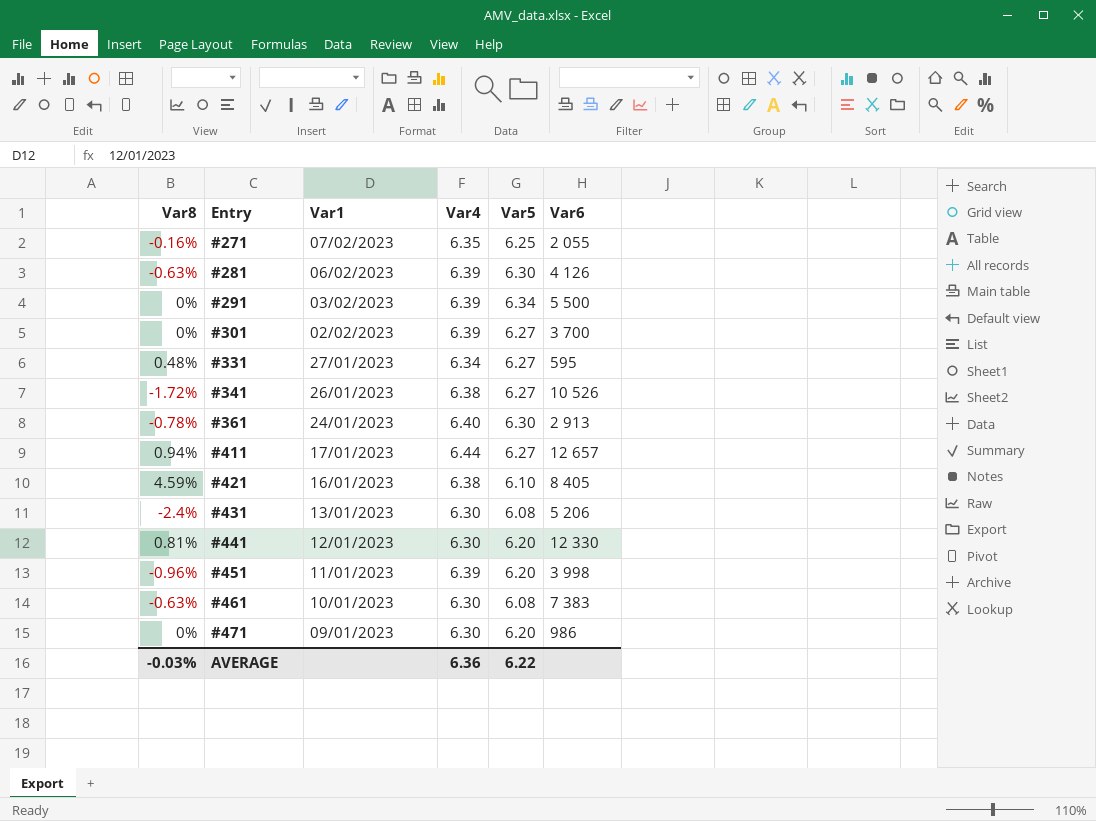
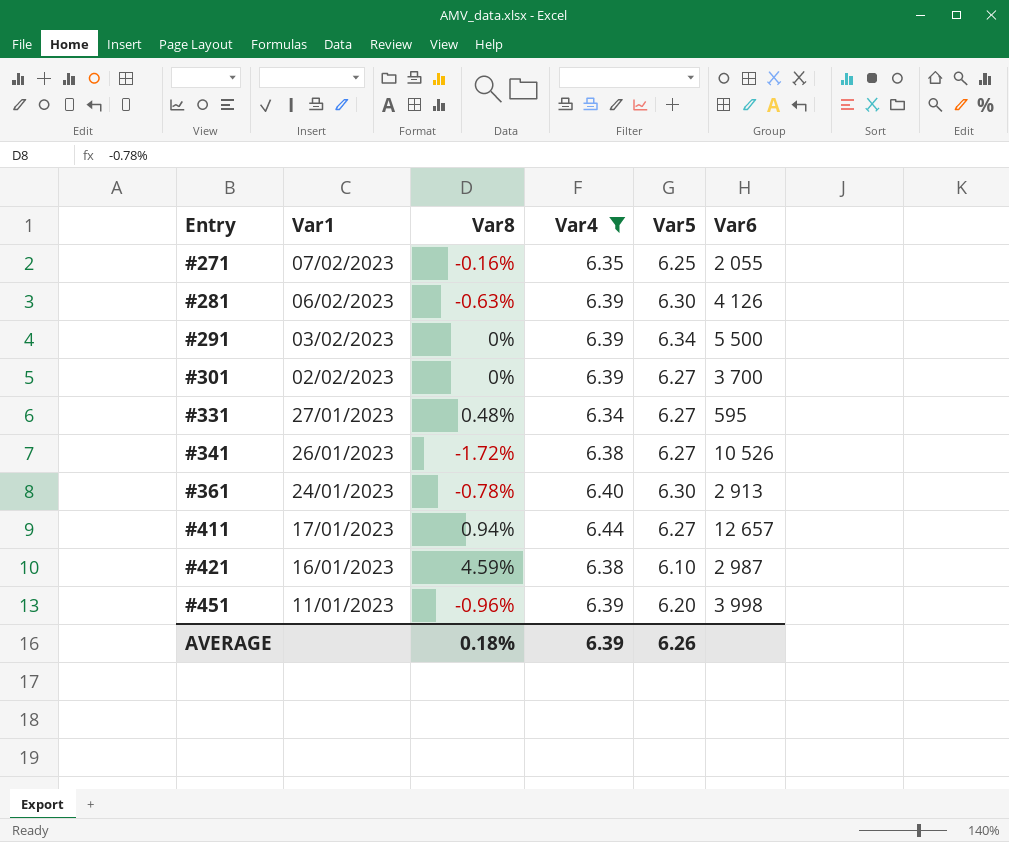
filter: none -> Var4 != 6.30
column Var8 | position: 1 -> 3
#421 | Var6: 8 405 -> 2 987
AVERAGE | Var8: -0.03% -> 0.18%
AVERAGE | Var4: 6.36 -> 6.39
AVERAGE | Var5: 6.22 -> 6.26

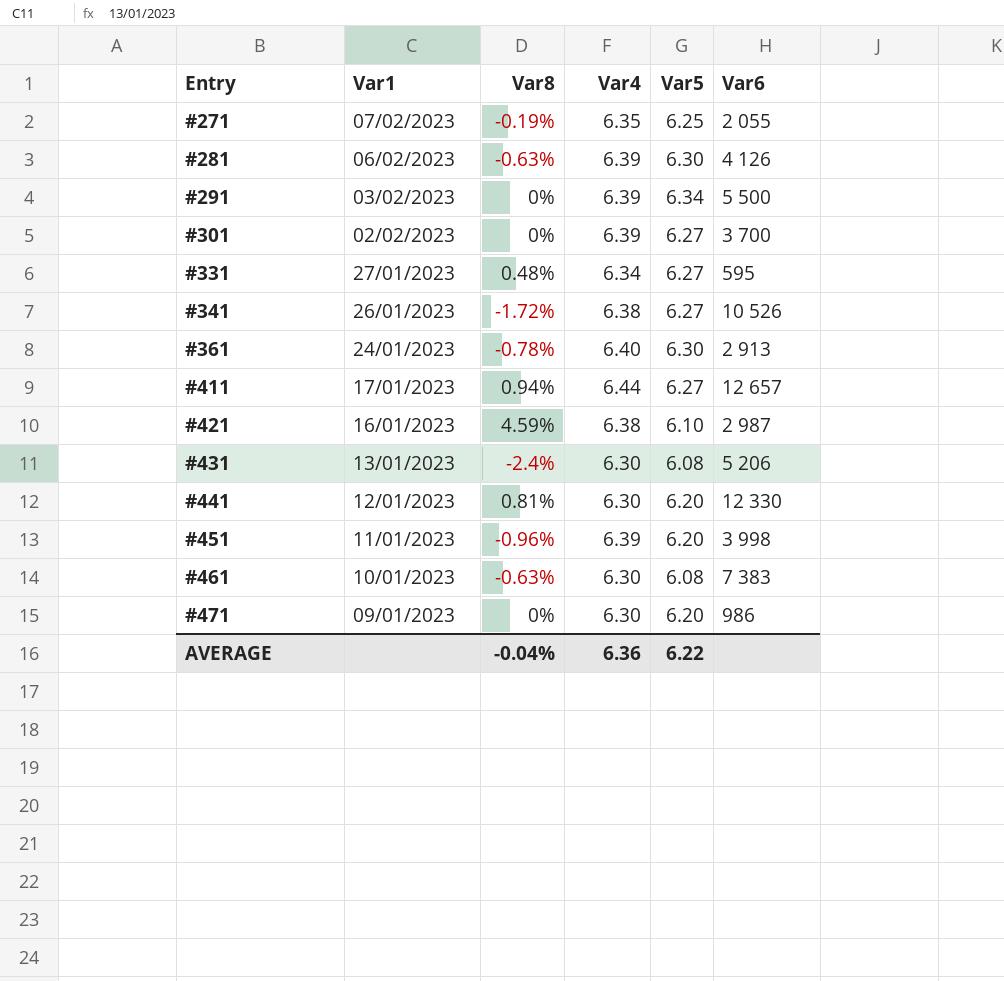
filter: Var4 != 6.30 -> none
#271 | Var8: -0.16% -> -0.19%
AVERAGE | Var8: 0.18% -> -0.04%
AVERAGE | Var4: 6.39 -> 6.36
AVERAGE | Var5: 6.26 -> 6.22

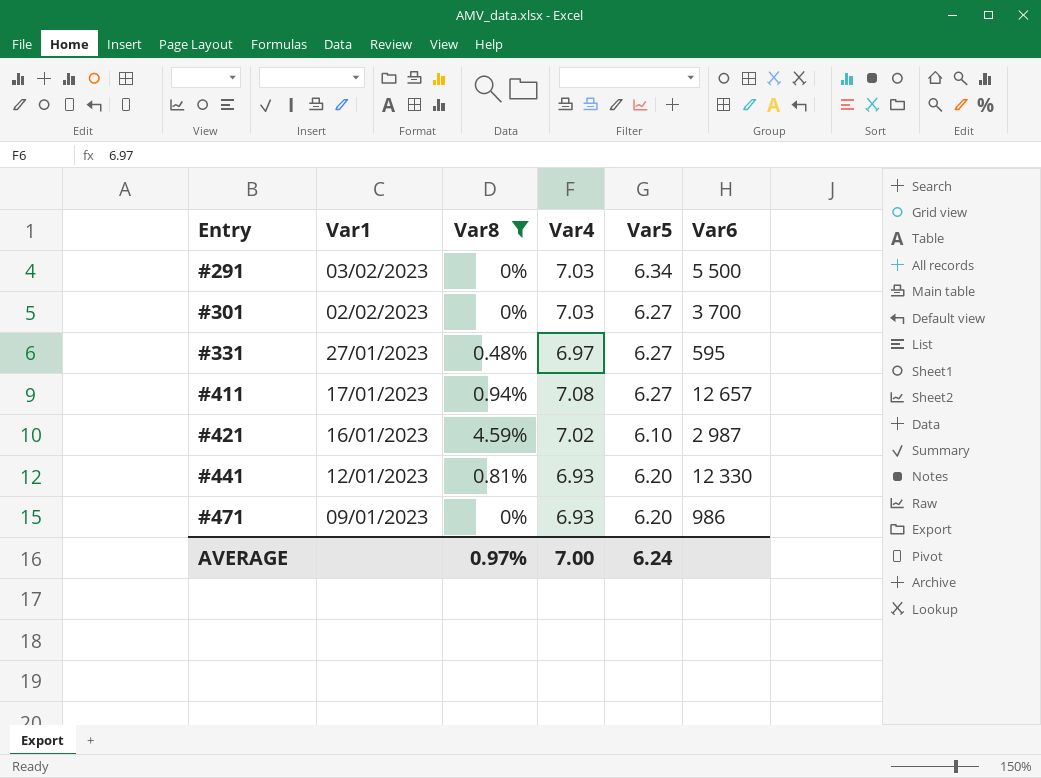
filter: none -> Var8 >= 0%
#291 | Var4: 6.39 -> 7.03
#301 | Var4: 6.39 -> 7.03
#331 | Var4: 6.34 -> 6.97
#411 | Var4: 6.44 -> 7.08
#421 | Var4: 6.38 -> 7.02
#441 | Var4: 6.30 -> 6.93
#471 | Var4: 6.30 -> 6.93
AVERAGE | Var8: -0.04% -> 0.97%
AVERAGE | Var4: 6.36 -> 7.00
AVERAGE | Var5: 6.22 -> 6.24

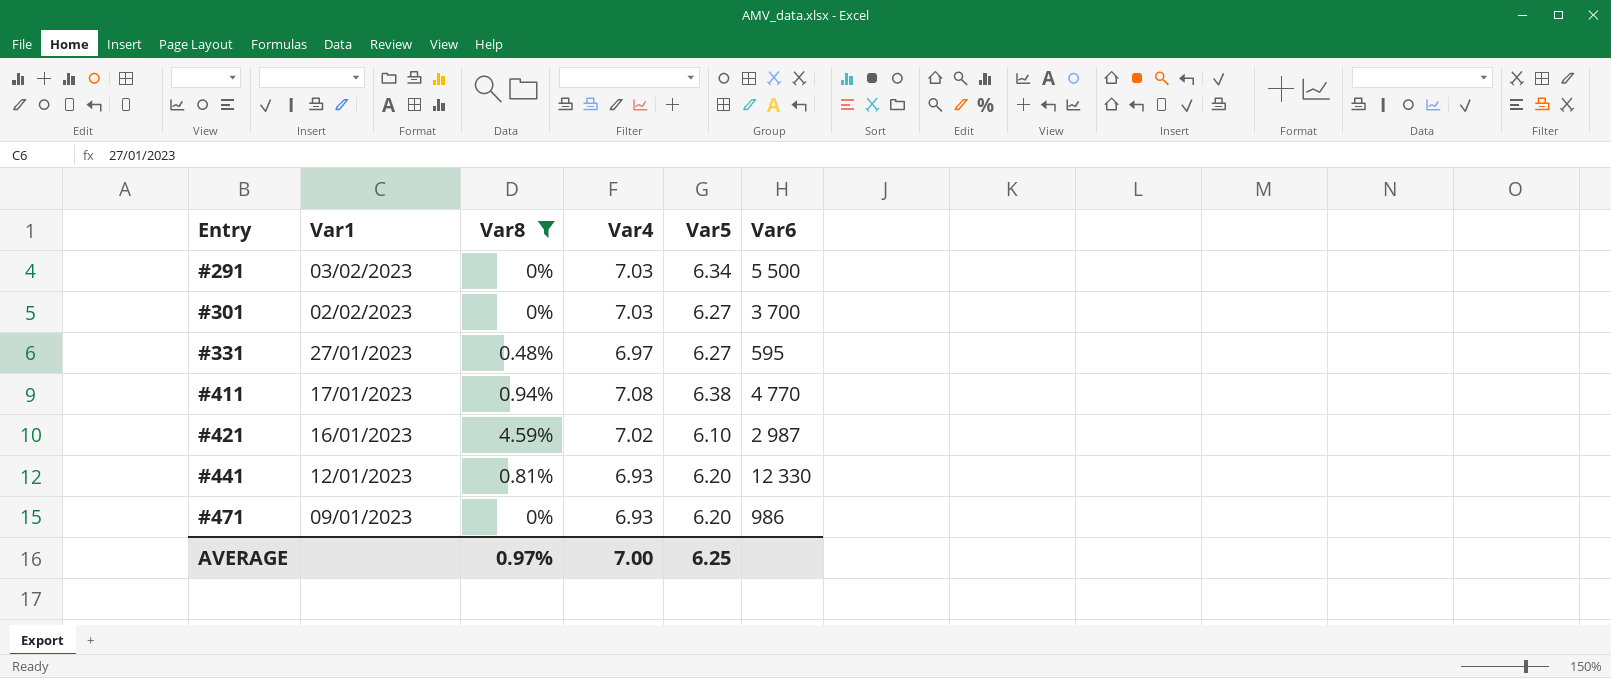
#411 | Var5: 6.27 -> 6.38
#411 | Var6: 12 657 -> 4 770
AVERAGE | Var5: 6.24 -> 6.25

